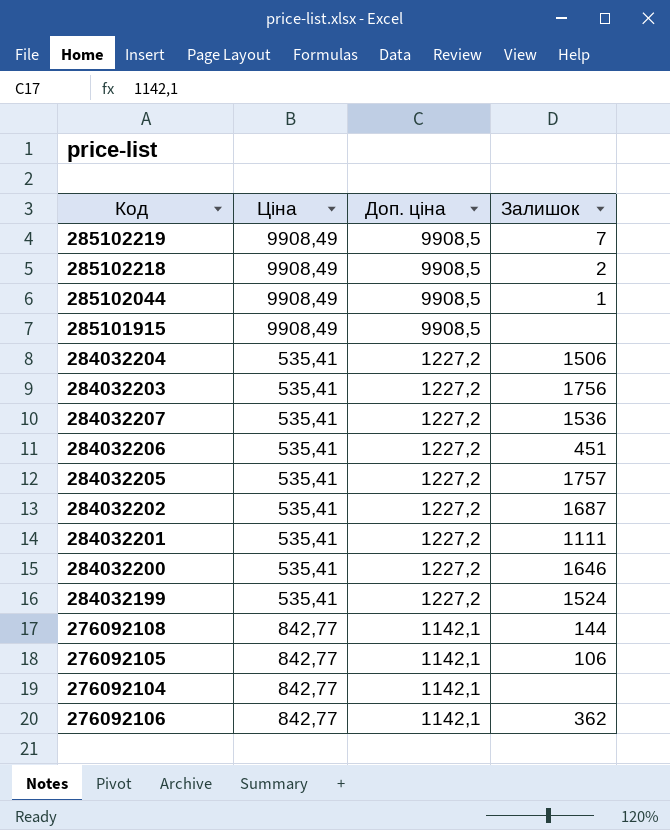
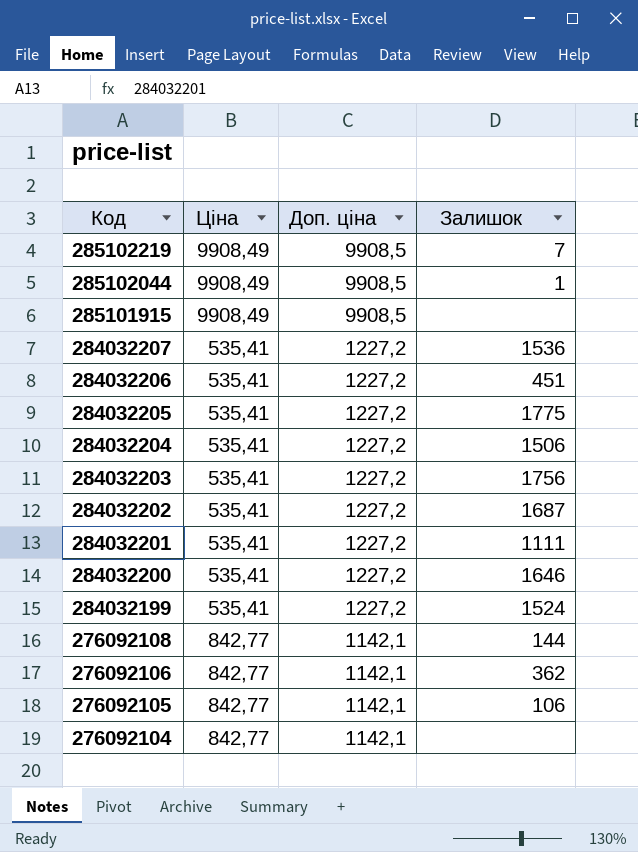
row order: Доп. ціна descending -> Код descending
row 285102218: 9908,49 | 9908,5 | 2 -> none
284032205 | Залишок: 1757 -> 1775

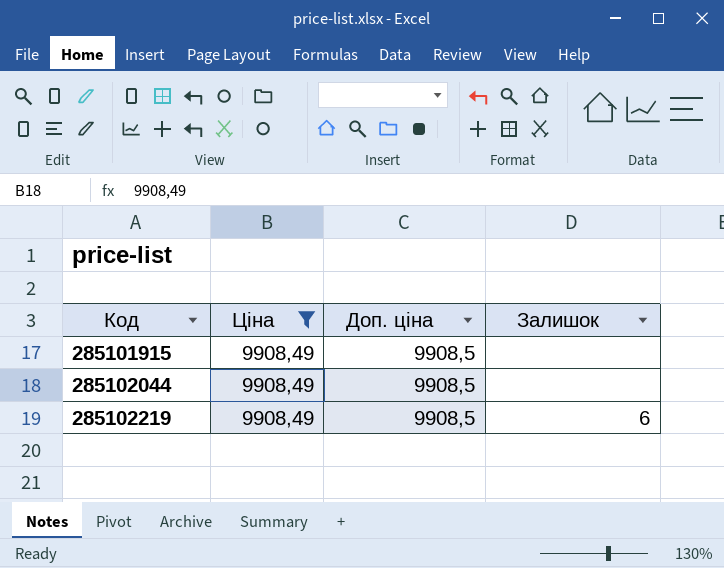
filter: none -> Ціна = 9908,49
row order: Код descending -> Код ascending
285102044 | Залишок: 1 -> none
285102219 | Залишок: 7 -> 6

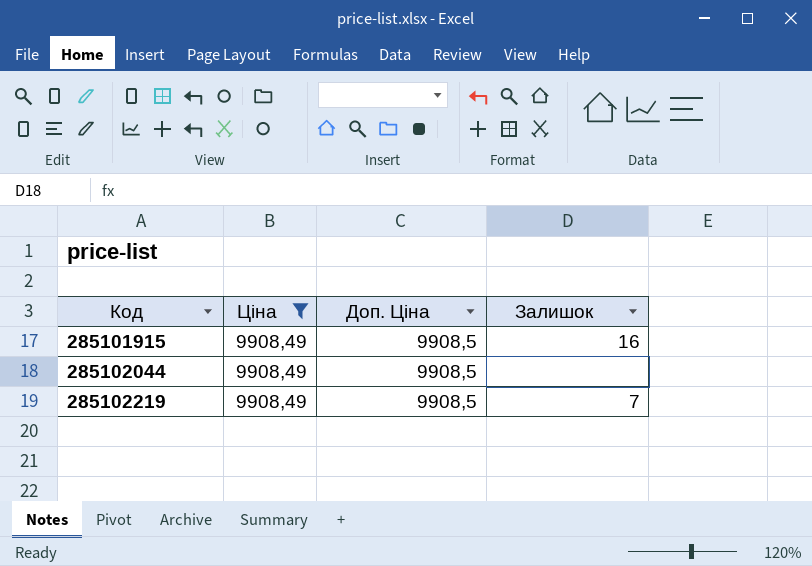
column name: Доп. ціна -> Доп. Ціна
285101915 | Залишок: none -> 16
285102219 | Залишок: 6 -> 7

